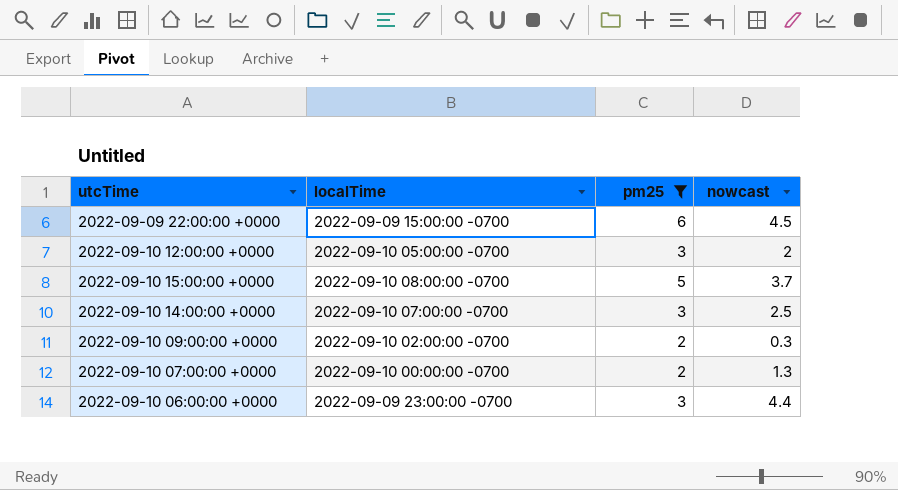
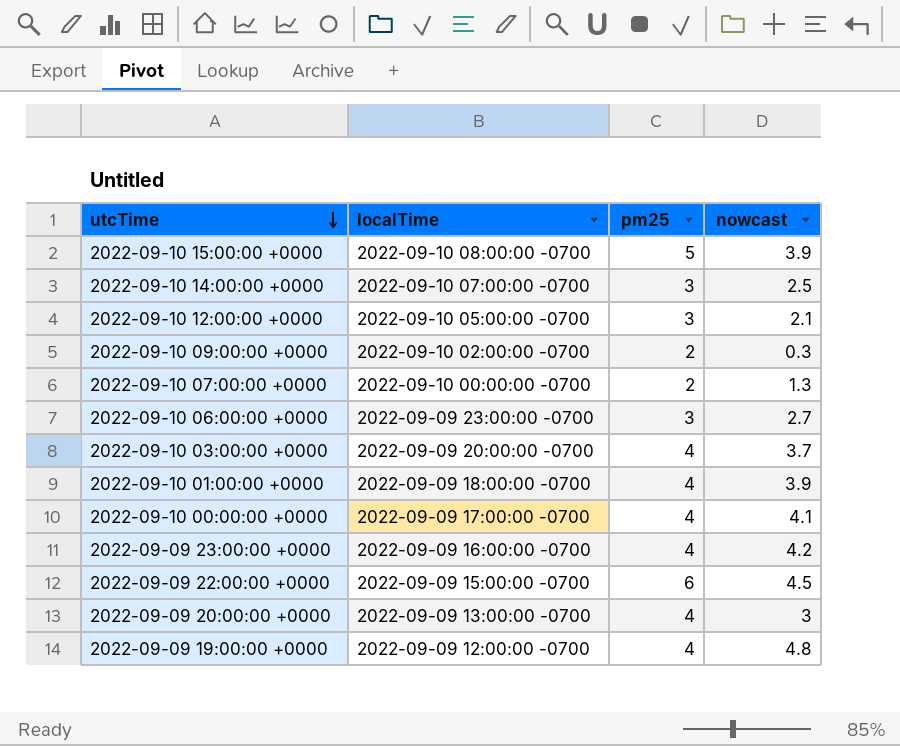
filter: pm25 != 4 -> none
row order: none -> utcTime descending
2022-09-10 15:00:00 +0000 | nowcast: 3.7 -> 3.9
2022-09-10 12:00:00 +0000 | nowcast: 2 -> 2.1
2022-09-10 06:00:00 +0000 | nowcast: 4.4 -> 2.7

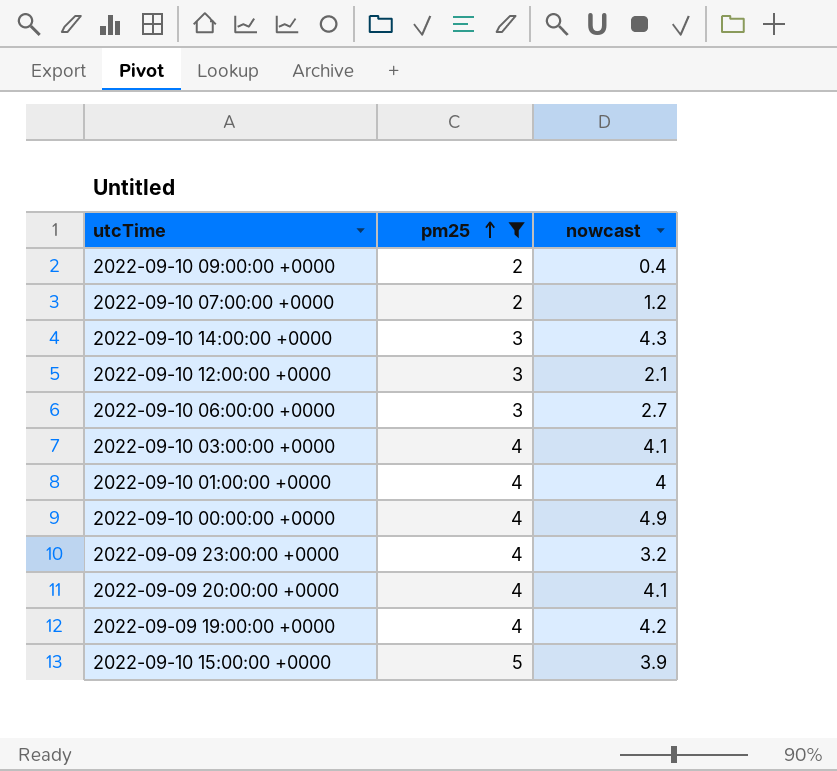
filter: none -> pm25 != 6
row order: utcTime descending -> pm25 ascending
column localTime | position: 2 -> none
2022-09-10 09:00:00 +0000 | nowcast: 0.3 -> 0.4
2022-09-10 07:00:00 +0000 | nowcast: 1.3 -> 1.2
2022-09-10 14:00:00 +0000 | nowcast: 2.5 -> 4.3
2022-09-10 03:00:00 +0000 | nowcast: 3.7 -> 4.1
2022-09-10 01:00:00 +0000 | nowcast: 3.9 -> 4
2022-09-10 00:00:00 +0000 | nowcast: 4.1 -> 4.9
2022-09-09 23:00:00 +0000 | nowcast: 4.2 -> 3.2
2022-09-09 20:00:00 +0000 | nowcast: 3 -> 4.1
2022-09-09 19:00:00 +0000 | nowcast: 4.8 -> 4.2

